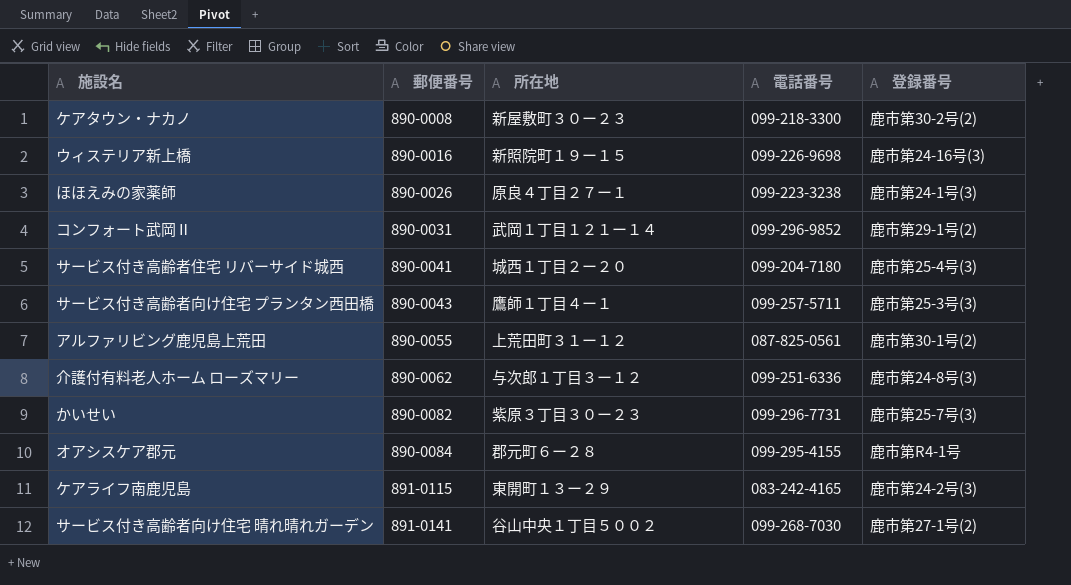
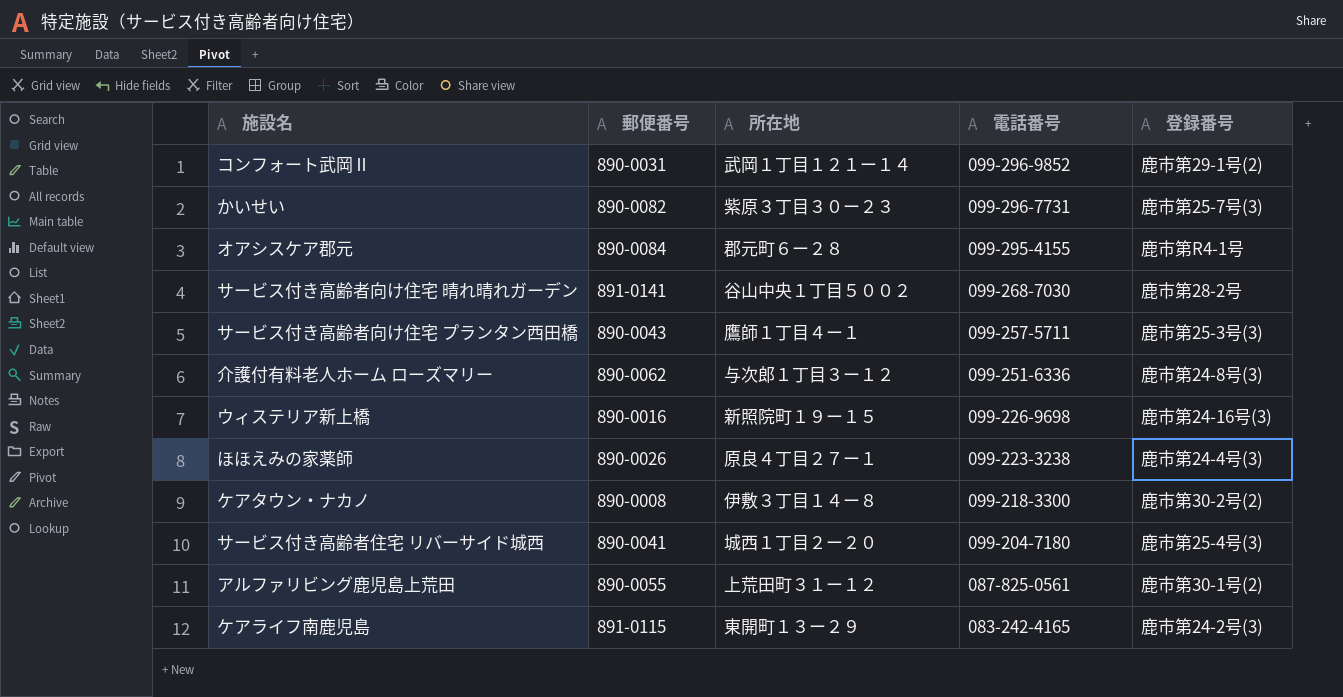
row order: 郵便番号 ascending -> 電話番号 descending
サービス付き高齢者向け住宅 晴れ晴れガーデン | 登録番号: 鹿市第27-1号(2) -> 鹿市第28-2号
ほほえみの家薬師 | 登録番号: 鹿市第24-1号(3) -> 鹿市第24-4号(3)
ケアタウン・ナカノ | 所在地: 新屋敷町３０ー２３ -> 伊敷３丁目１４ー８

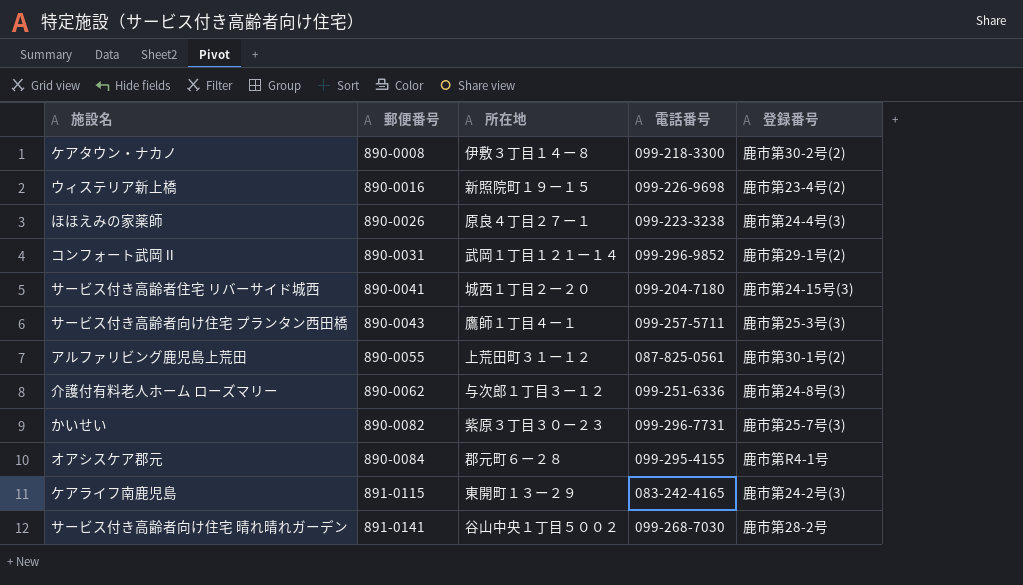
row order: 電話番号 descending -> 郵便番号 ascending
ウィステリア新上橋 | 登録番号: 鹿市第24-16号(3) -> 鹿市第23-4号(2)
サービス付き高齢者住宅 リバーサイド城西 | 登録番号: 鹿市第25-4号(3) -> 鹿市第24-15号(3)

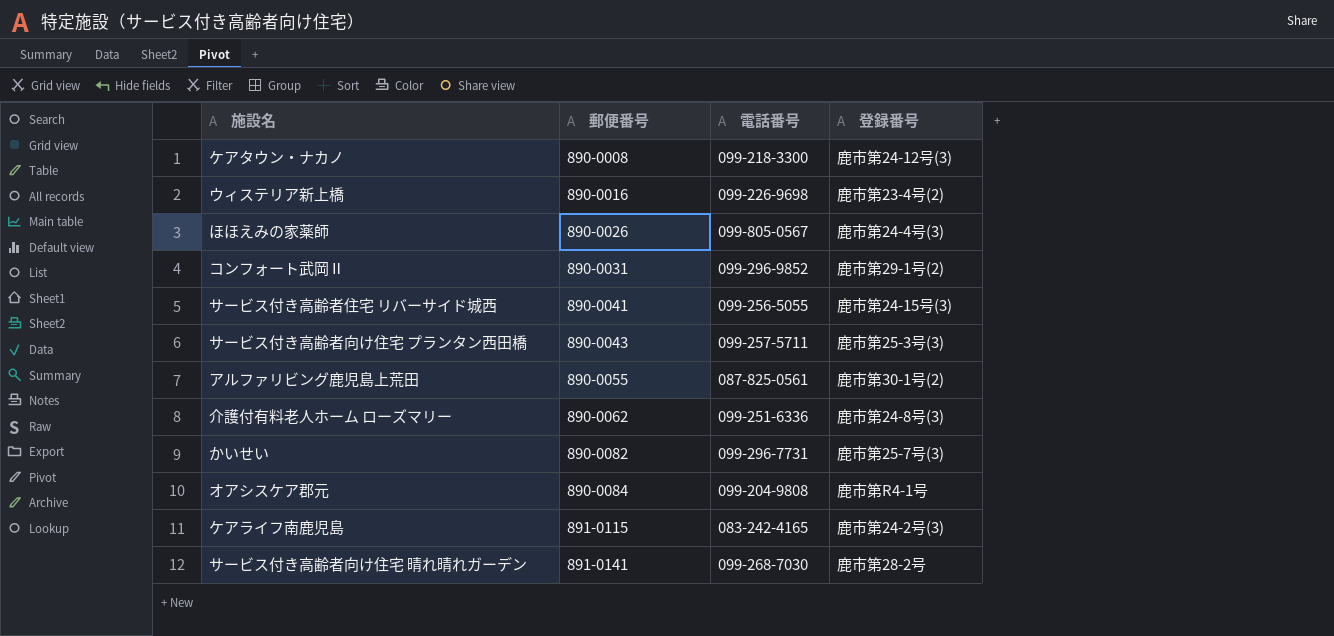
column 所在地 | position: 3 -> none
ケアタウン・ナカノ | 登録番号: 鹿市第30-2号(2) -> 鹿市第24-12号(3)
ほほえみの家薬師 | 電話番号: 099-223-3238 -> 099-805-0567
サービス付き高齢者住宅 リバーサイド城西 | 電話番号: 099-204-7180 -> 099-256-5055
オアシスケア郡元 | 電話番号: 099-295-4155 -> 099-204-9808

